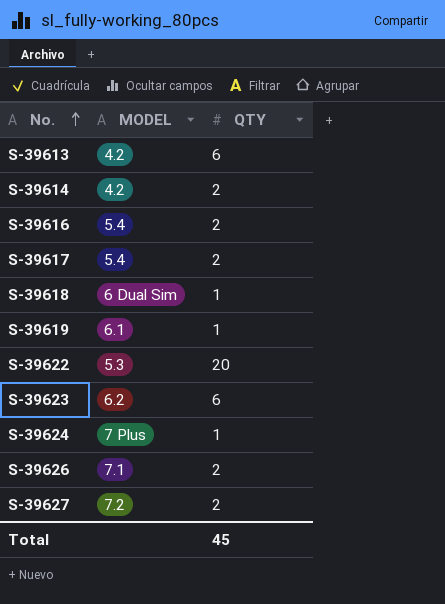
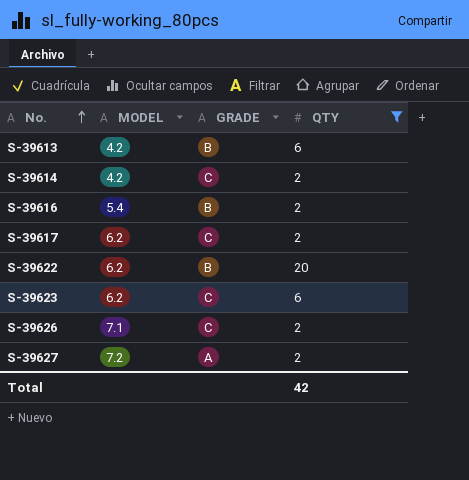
filter: none -> QTY != 1
column GRADE | position: none -> 3
S-39617 | MODEL: 5.4 -> 6.2
S-39622 | MODEL: 5.3 -> 6.2
Total | QTY: 45 -> 42

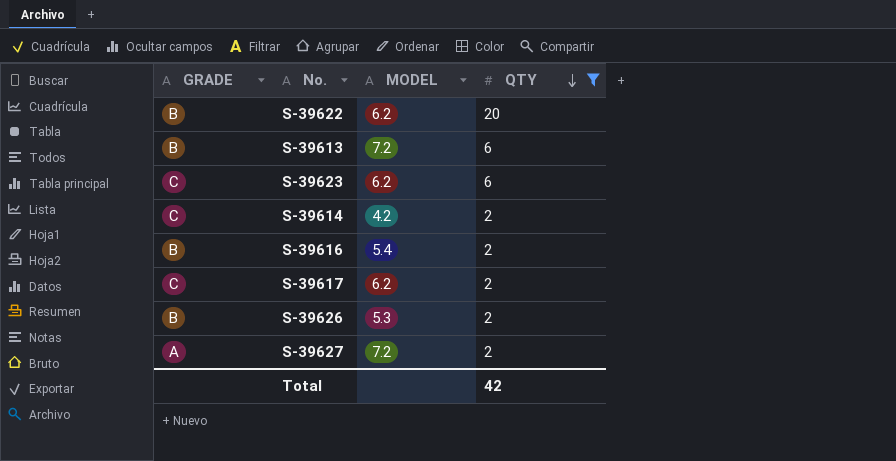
row order: No. ascending -> QTY descending
column GRADE | position: 3 -> 1
S-39613 | MODEL: 4.2 -> 7.2
S-39626 | GRADE: C -> B
S-39626 | MODEL: 7.1 -> 5.3

